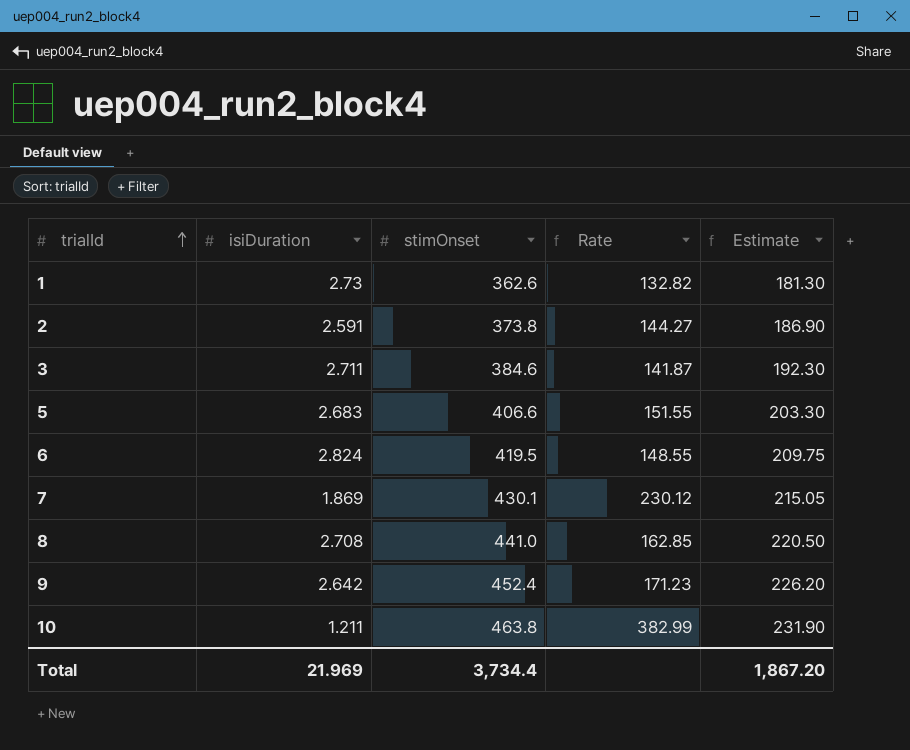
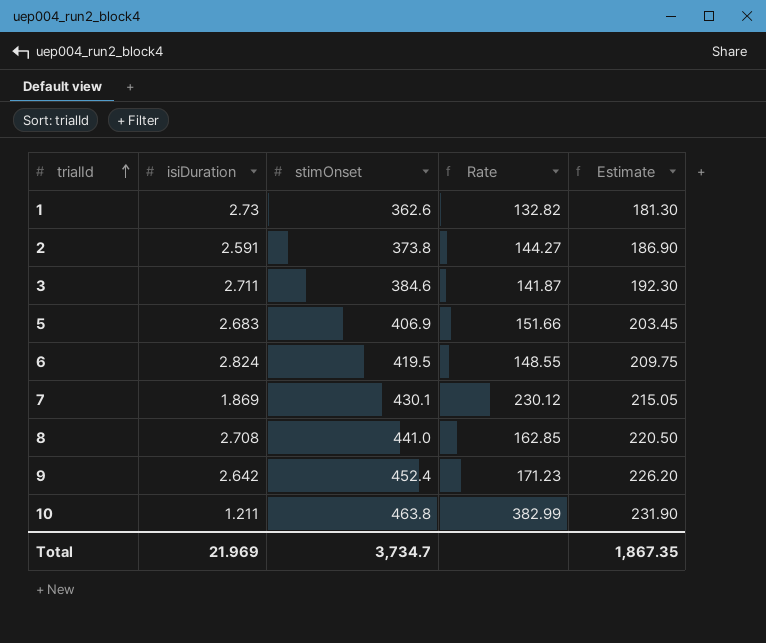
5 | stimOnset: 406.6 -> 406.9
5 | Rate: 151.55 -> 151.66
5 | Estimate: 203.30 -> 203.45
Total | stimOnset: 3,734.4 -> 3,734.7
Total | Estimate: 1,867.20 -> 1,867.35

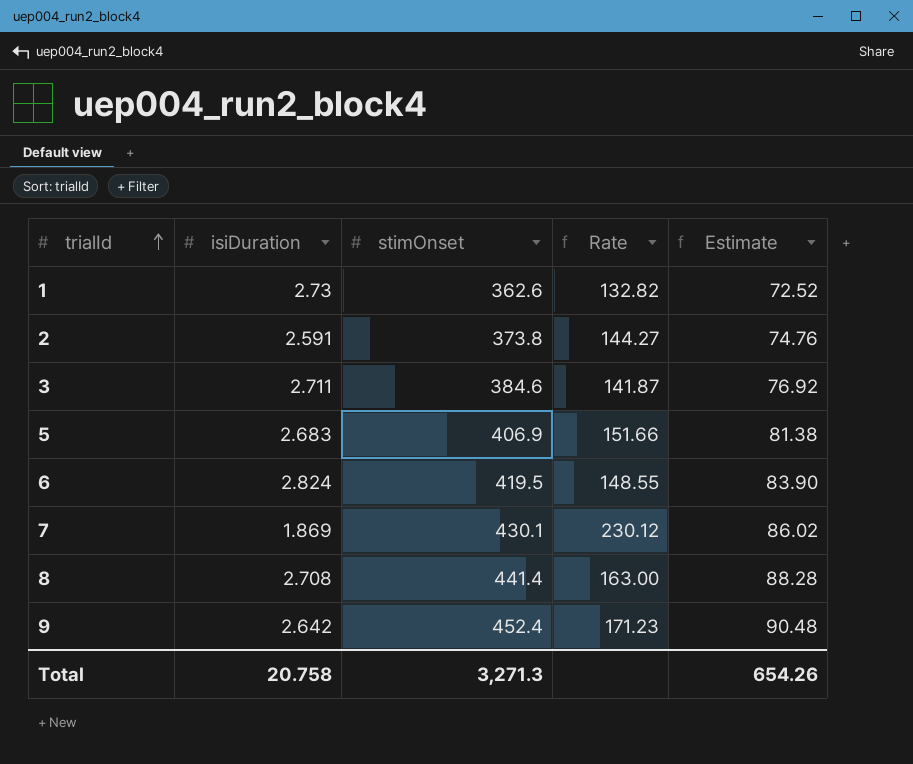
column Estimate | formula: [stimOnset] * 0.5 -> [stimOnset] * 0.2
row 10: 1.211 | 463.8 | 382.99 | 231.90 -> none
8 | stimOnset: 441.0 -> 441.4
8 | Rate: 162.85 -> 163.00
Total | isiDuration: 21.969 -> 20.758
Total | stimOnset: 3,734.7 -> 3,271.3
Total | Estimate: 1,867.35 -> 654.26

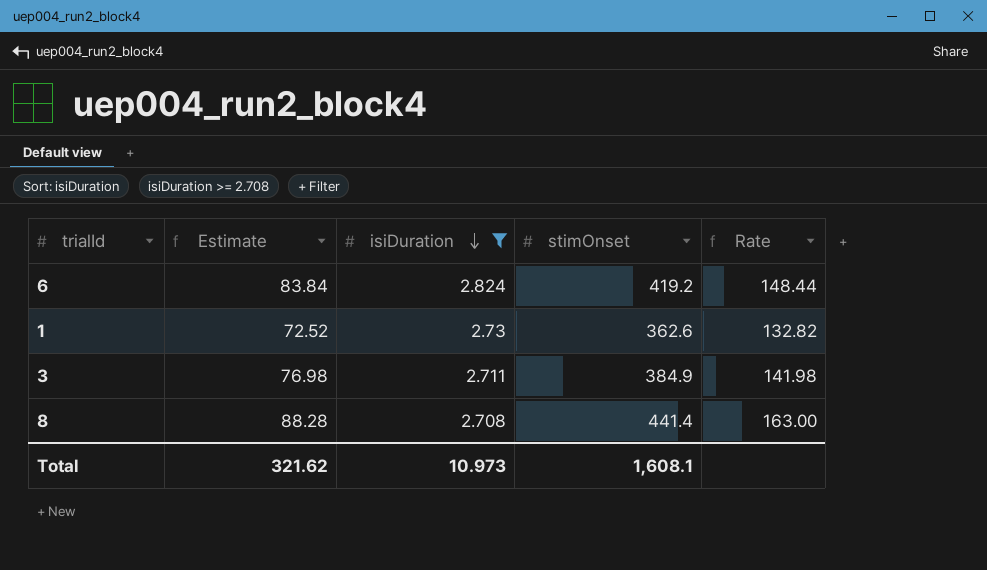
filter: none -> isiDuration >= 2.708
row order: trialId ascending -> isiDuration descending
column Estimate | position: 5 -> 2
6 | Estimate: 83.90 -> 83.84
6 | stimOnset: 419.5 -> 419.2
6 | Rate: 148.55 -> 148.44
3 | Estimate: 76.92 -> 76.98
3 | stimOnset: 384.6 -> 384.9
3 | Rate: 141.87 -> 141.98
Total | Estimate: 654.26 -> 321.62
Total | isiDuration: 20.758 -> 10.973
Total | stimOnset: 3,271.3 -> 1,608.1

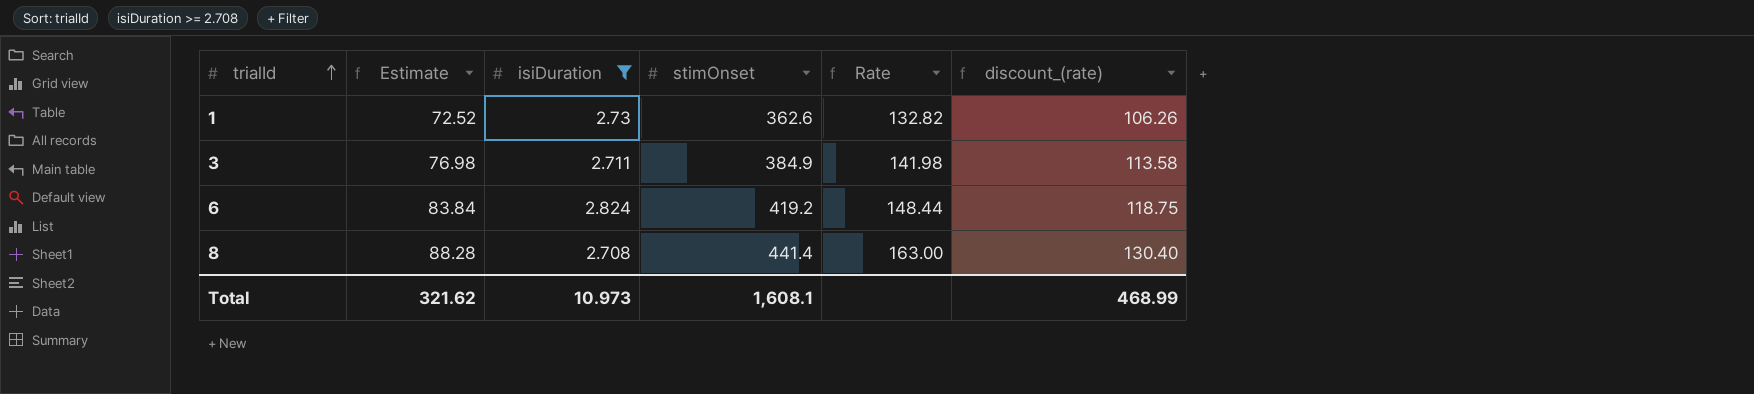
row order: isiDuration descending -> trialId ascending
column discount_(rate) | formula: none -> [Rate] * 0.8

